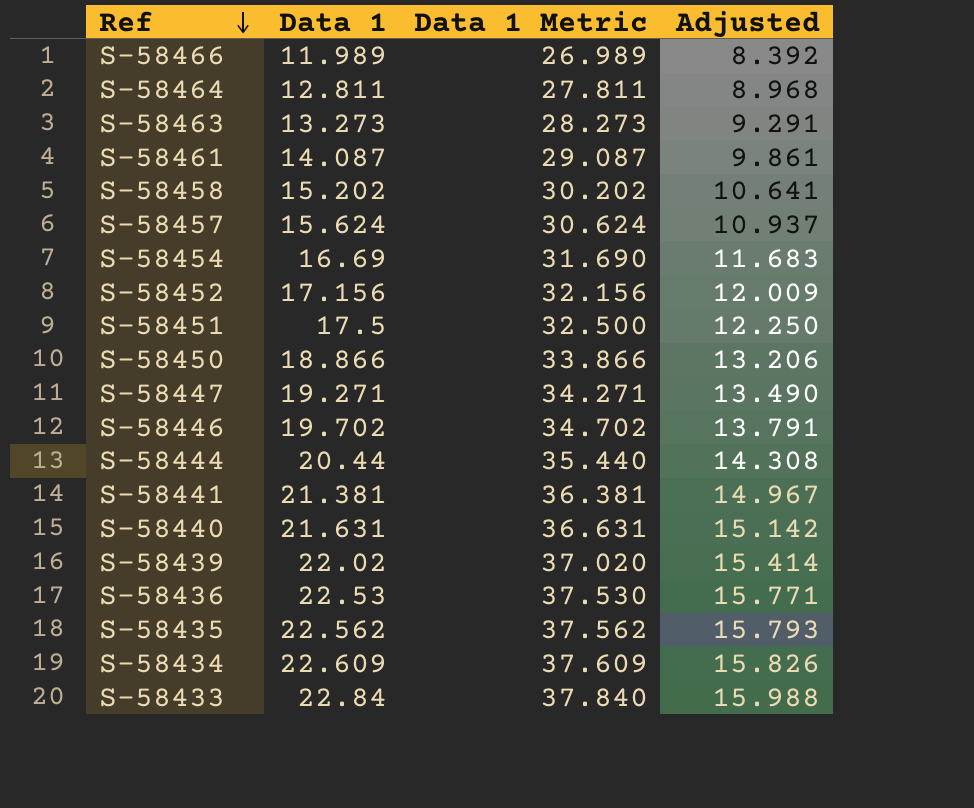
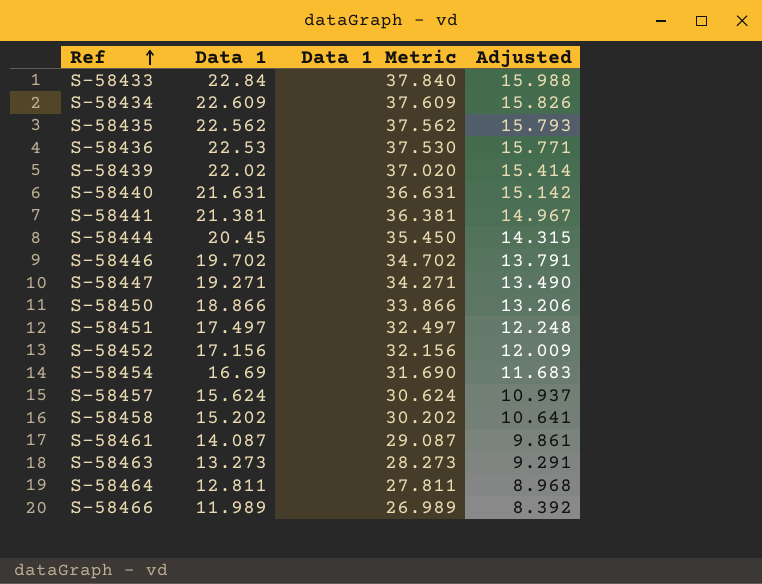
row order: Ref descending -> Ref ascending
S-58444 | Data 1: 20.44 -> 20.45
S-58444 | Data 1 Metric: 35.440 -> 35.450
S-58444 | Adjusted: 14.308 -> 14.315
S-58451 | Data 1: 17.5 -> 17.497
S-58451 | Data 1 Metric: 32.500 -> 32.497
S-58451 | Adjusted: 12.250 -> 12.248

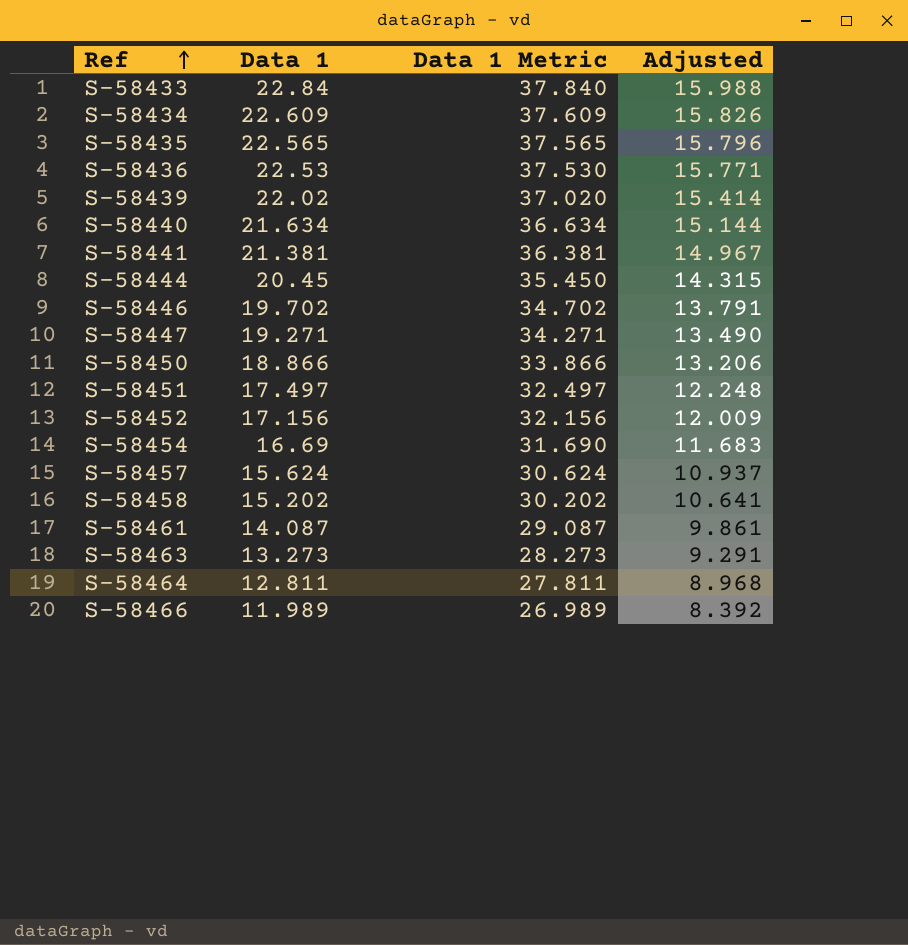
S-58435 | Data 1: 22.562 -> 22.565
S-58435 | Data 1 Metric: 37.562 -> 37.565
S-58435 | Adjusted: 15.793 -> 15.796
S-58440 | Data 1: 21.631 -> 21.634
S-58440 | Data 1 Metric: 36.631 -> 36.634
S-58440 | Adjusted: 15.142 -> 15.144

